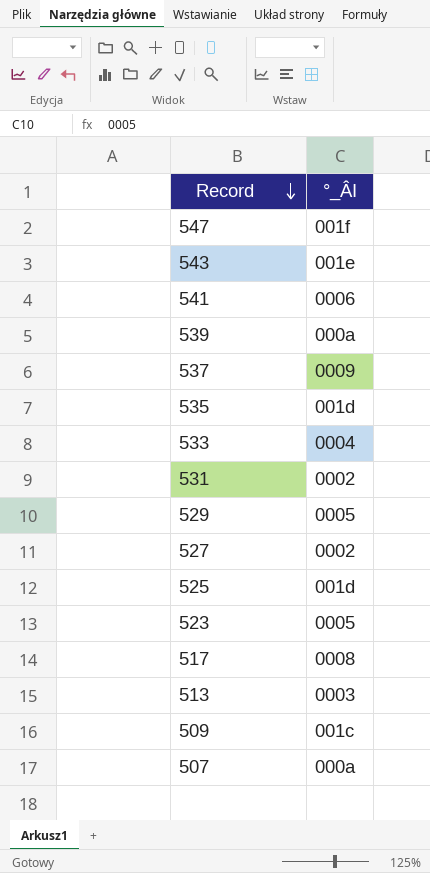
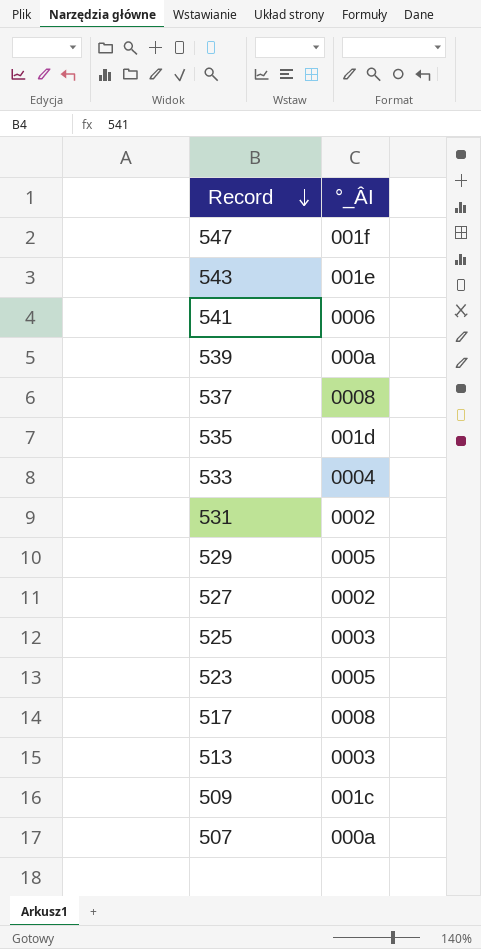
537 | °_ÂI: 0009 -> 0008
525 | °_ÂI: 001d -> 0003

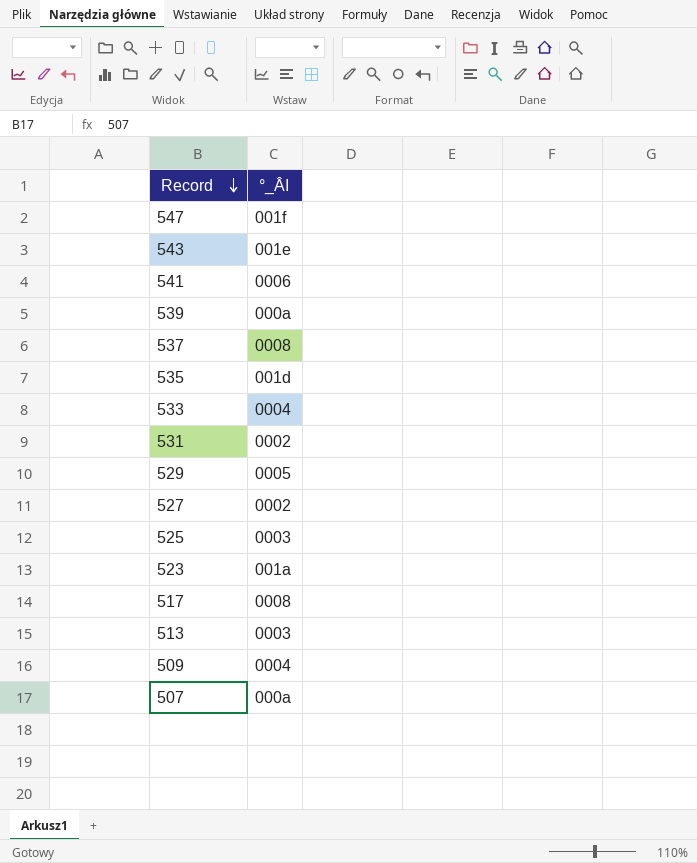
523 | °_ÂI: 0005 -> 001a
509 | °_ÂI: 001c -> 0004

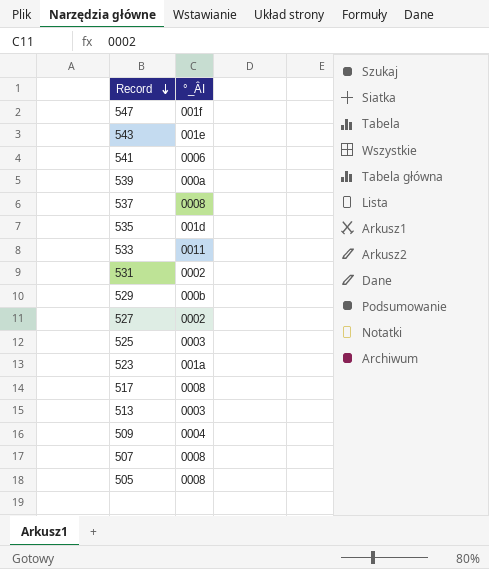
533 | °_ÂI: 0004 -> 0011
529 | °_ÂI: 0005 -> 000b
507 | °_ÂI: 000a -> 0008
row 505: none -> 0008

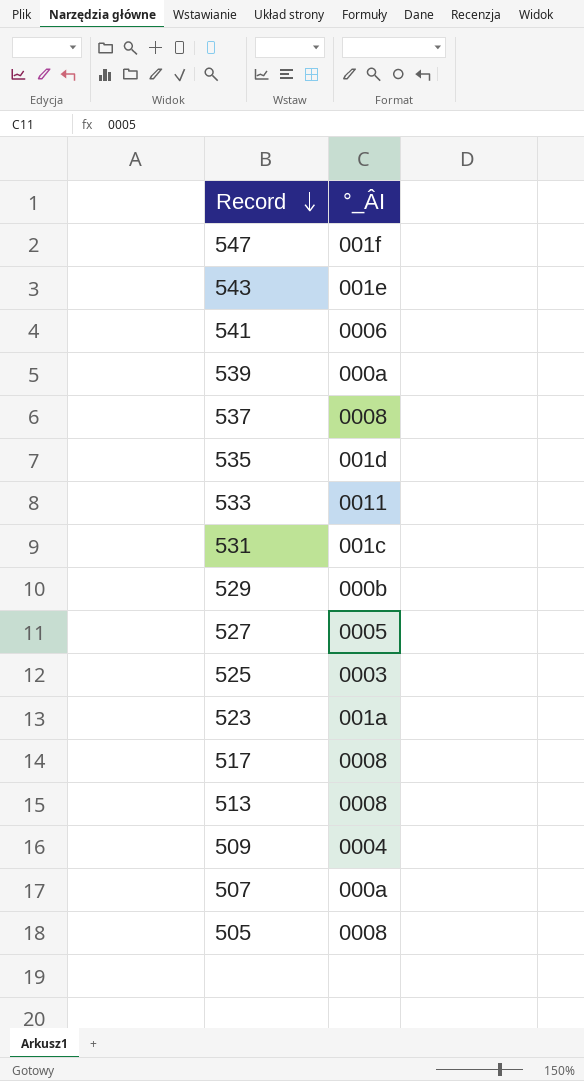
531 | °_ÂI: 0002 -> 001c
527 | °_ÂI: 0002 -> 0005
513 | °_ÂI: 0003 -> 0008
507 | °_ÂI: 0008 -> 000a

